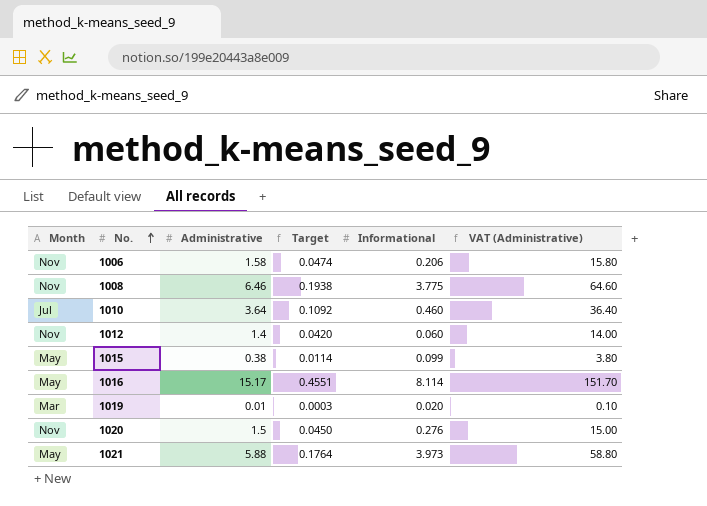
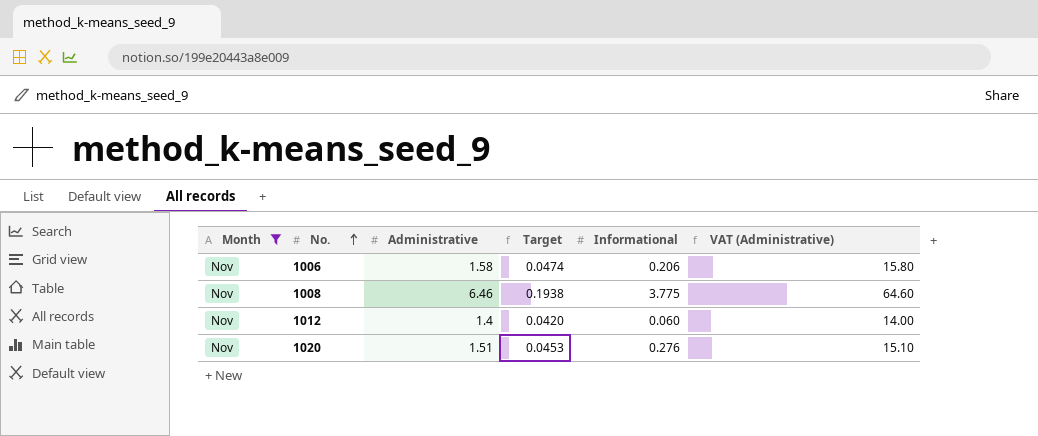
filter: none -> Month = Nov
1020 | Administrative: 1.5 -> 1.51
1020 | Target: 0.0450 -> 0.0453
1020 | VAT (Administrative): 15.00 -> 15.10

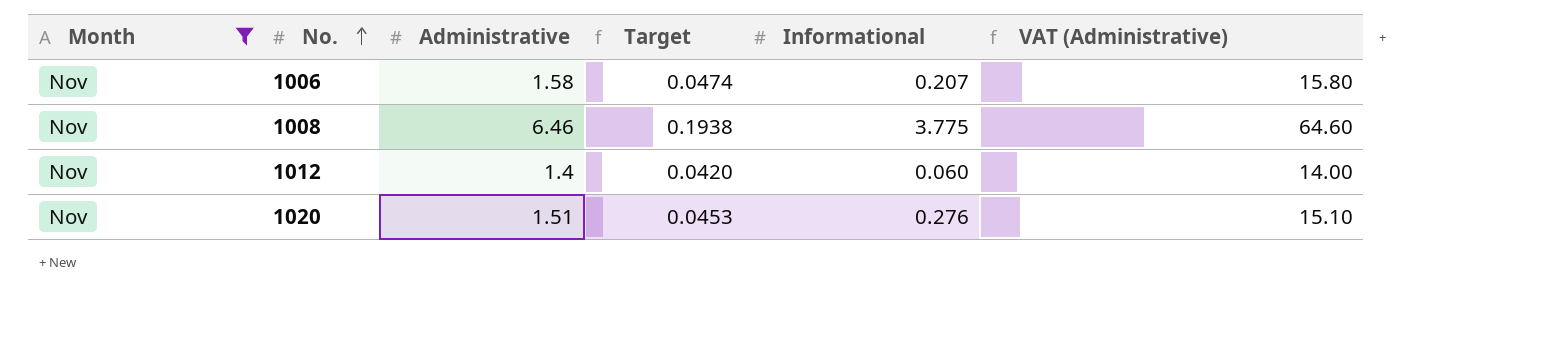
1006 | Informational: 0.206 -> 0.207

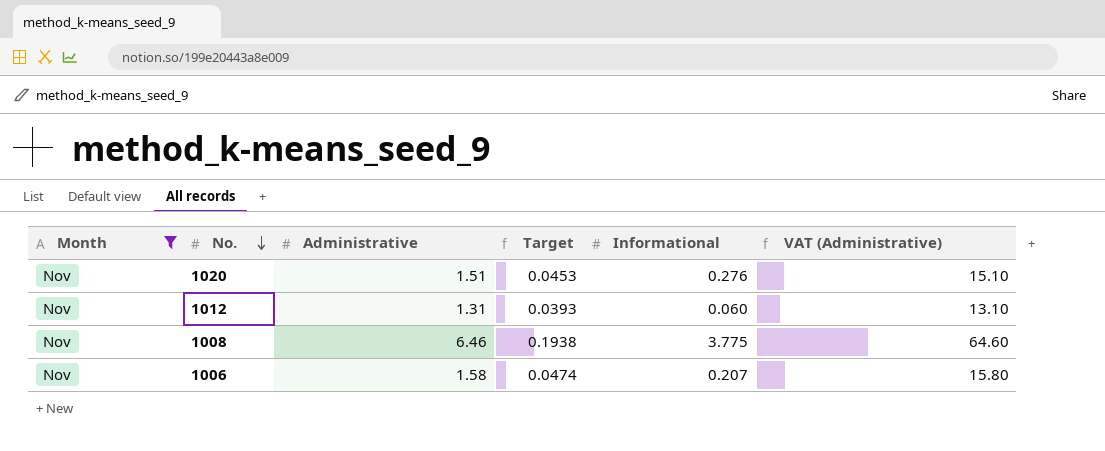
row order: No. ascending -> No. descending
1012 | Administrative: 1.4 -> 1.31
1012 | Target: 0.0420 -> 0.0393
1012 | VAT (Administrative): 14.00 -> 13.10

